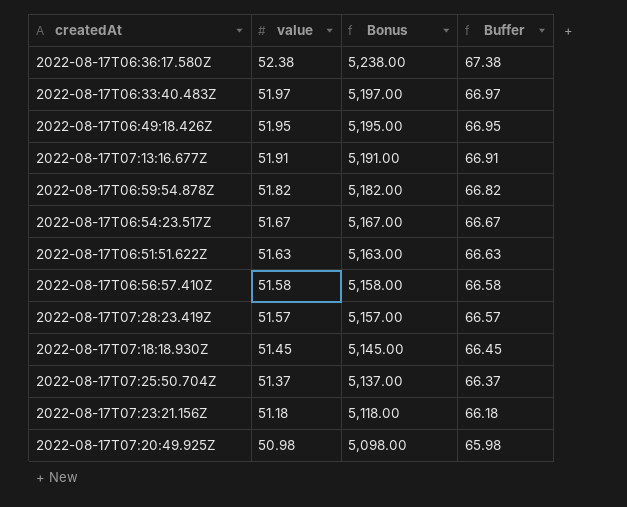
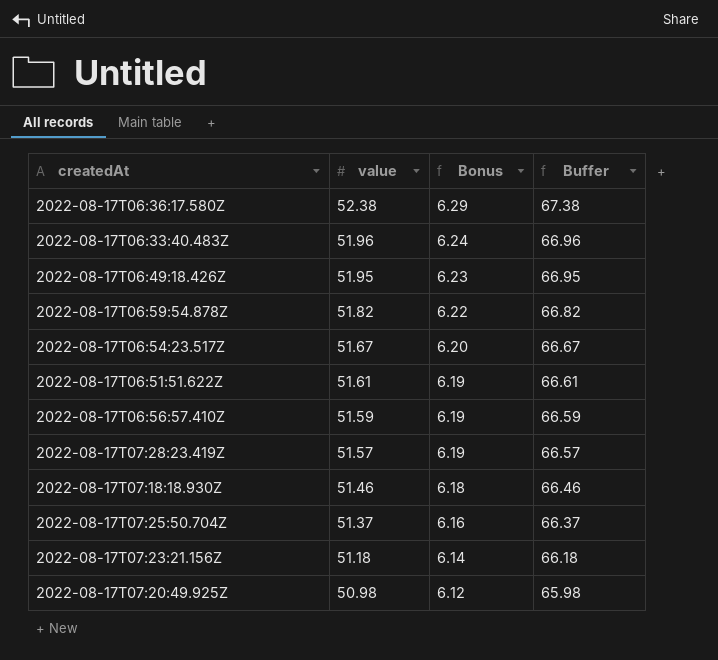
column Bonus | formula: [value] * 100 -> [value] * 0.12
row 2022-08-17T07:13:16.677Z: 51.91 | 5,191.00 | 66.91 -> none
2022-08-17T06:33:40.483Z | value: 51.97 -> 51.96
2022-08-17T06:33:40.483Z | Buffer: 66.97 -> 66.96
2022-08-17T06:51:51.622Z | value: 51.63 -> 51.61
2022-08-17T06:51:51.622Z | Buffer: 66.63 -> 66.61
2022-08-17T06:56:57.410Z | value: 51.58 -> 51.59
2022-08-17T06:56:57.410Z | Buffer: 66.58 -> 66.59
2022-08-17T07:18:18.930Z | value: 51.45 -> 51.46
2022-08-17T07:18:18.930Z | Buffer: 66.45 -> 66.46

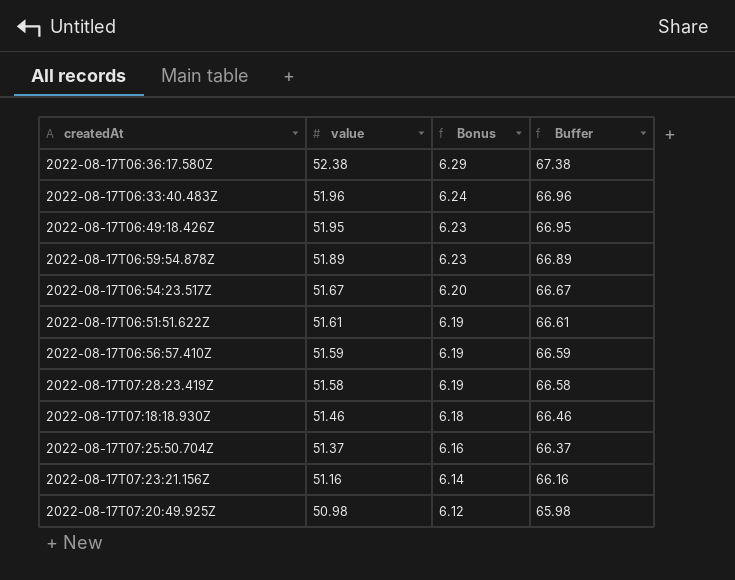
2022-08-17T06:59:54.878Z | value: 51.82 -> 51.89
2022-08-17T06:59:54.878Z | Bonus: 6.22 -> 6.23
2022-08-17T06:59:54.878Z | Buffer: 66.82 -> 66.89
2022-08-17T07:28:23.419Z | value: 51.57 -> 51.58
2022-08-17T07:28:23.419Z | Buffer: 66.57 -> 66.58
2022-08-17T07:23:21.156Z | value: 51.18 -> 51.16
2022-08-17T07:23:21.156Z | Buffer: 66.18 -> 66.16

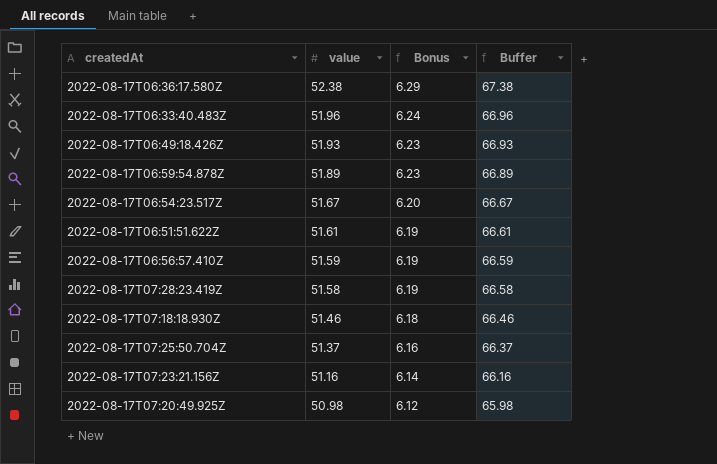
2022-08-17T06:49:18.426Z | value: 51.95 -> 51.93
2022-08-17T06:49:18.426Z | Buffer: 66.95 -> 66.93

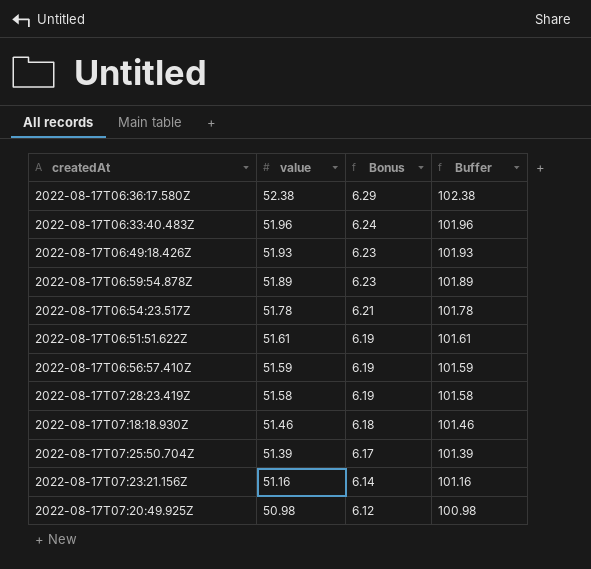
column Buffer | formula: [value] + 15 -> [value] + 50
2022-08-17T06:54:23.517Z | value: 51.67 -> 51.78
2022-08-17T06:54:23.517Z | Bonus: 6.20 -> 6.21
2022-08-17T07:25:50.704Z | value: 51.37 -> 51.39
2022-08-17T07:25:50.704Z | Bonus: 6.16 -> 6.17

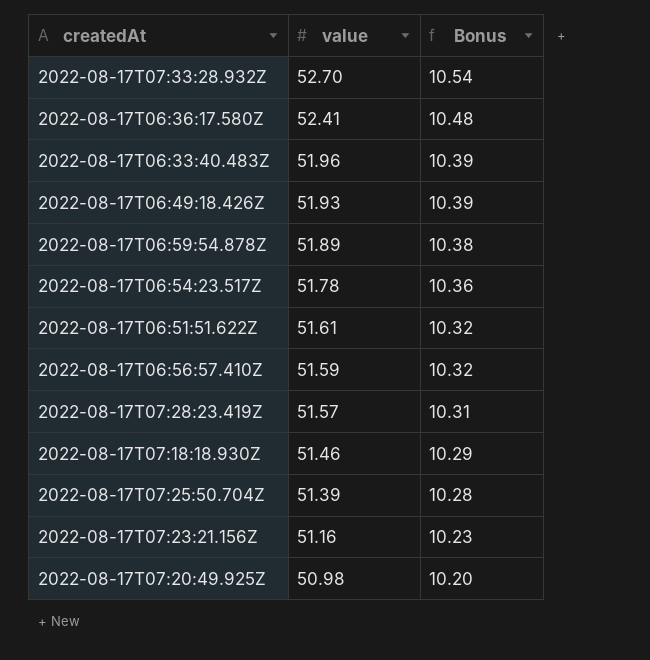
column Buffer | formula: [value] + 50 -> none
column Bonus | formula: [value] * 0.12 -> [value] * 0.2
row 2022-08-17T07:33:28.932Z: none -> 52.70 | 10.54
2022-08-17T06:36:17.580Z | value: 52.38 -> 52.41
2022-08-17T07:28:23.419Z | value: 51.58 -> 51.57

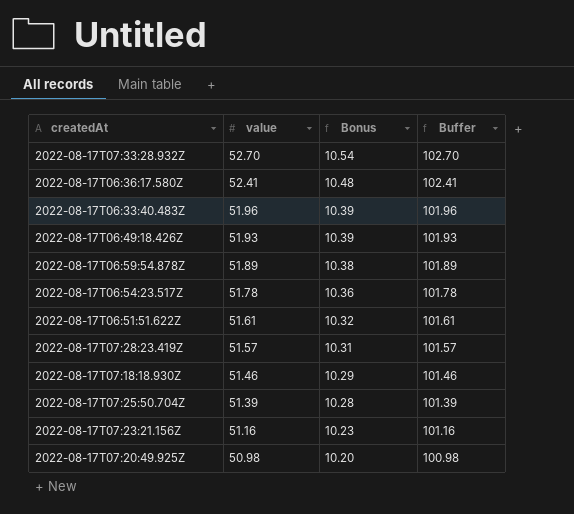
column Buffer | formula: none -> [value] + 50
row 2022-08-17T06:56:57.410Z: 51.59 | 10.32 -> none

